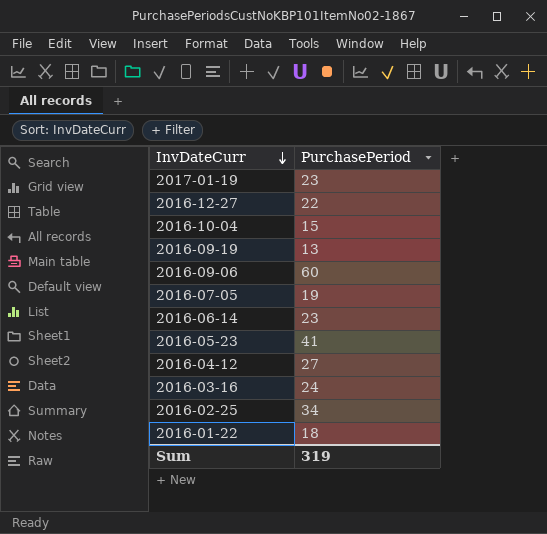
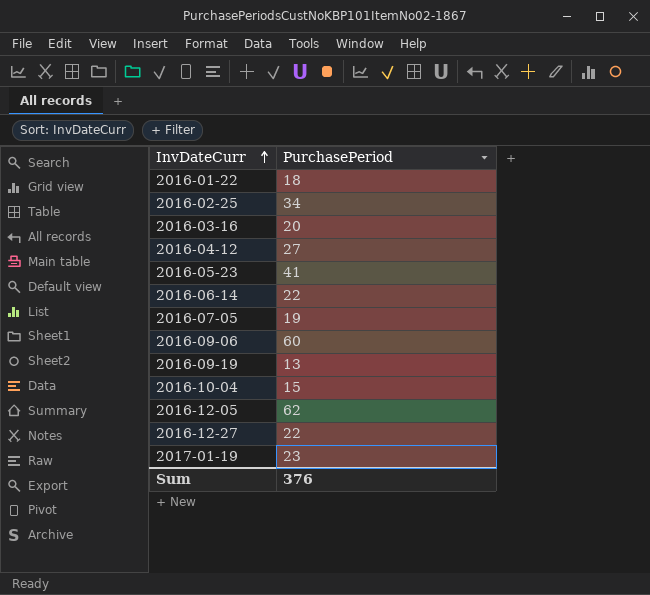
row order: InvDateCurr descending -> InvDateCurr ascending
2016-03-16 | PurchasePeriod: 24 -> 20
2016-06-14 | PurchasePeriod: 23 -> 22
row 2016-12-05: none -> 62
Sum | PurchasePeriod: 319 -> 376

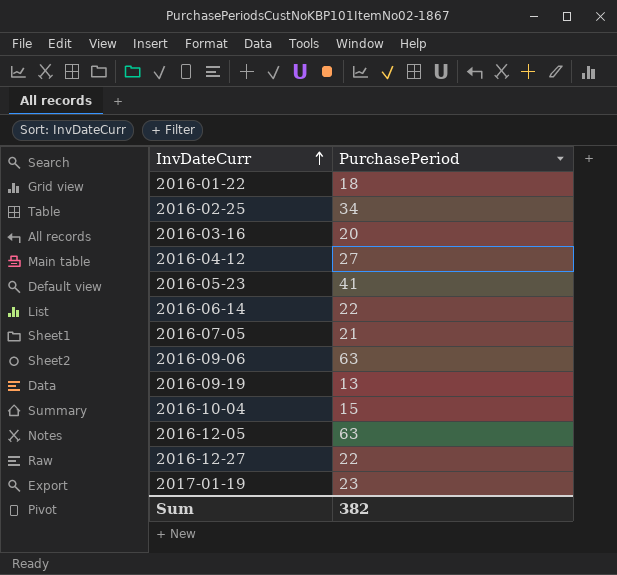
2016-07-05 | PurchasePeriod: 19 -> 21
2016-09-06 | PurchasePeriod: 60 -> 63
2016-12-05 | PurchasePeriod: 62 -> 63
Sum | PurchasePeriod: 376 -> 382

